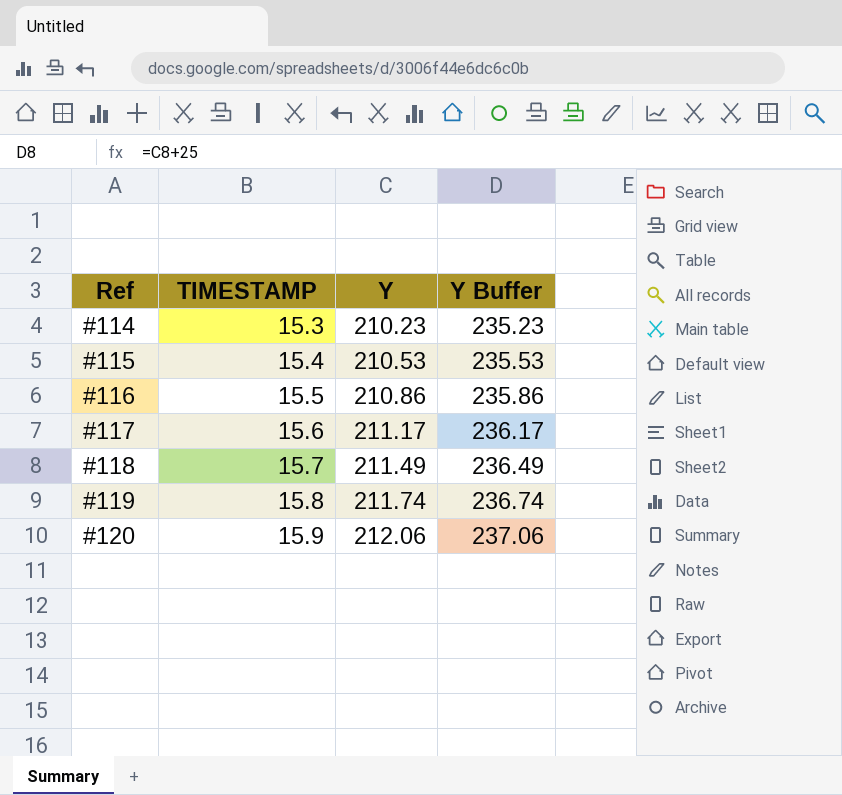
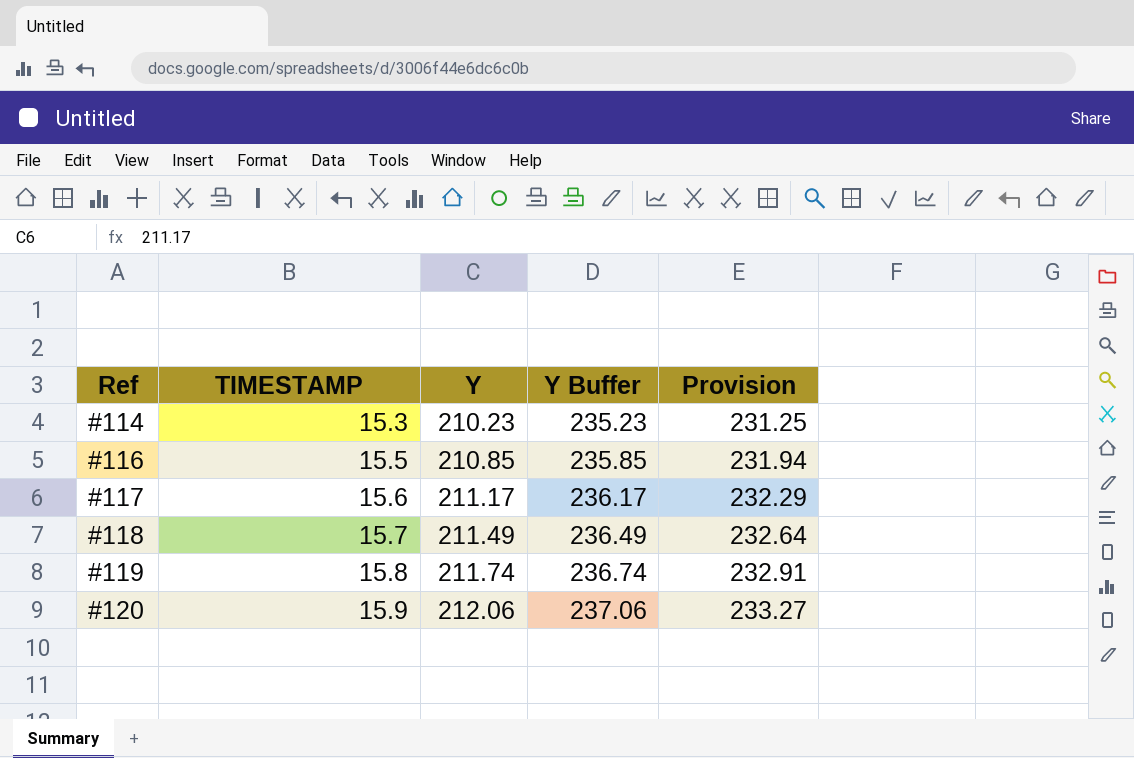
column Provision | formula: none -> [Y] * 1.1
row #115: 15.4 | 210.53 | 235.53 -> none
#116 | Y: 210.86 -> 210.85
#116 | Y Buffer: 235.86 -> 235.85

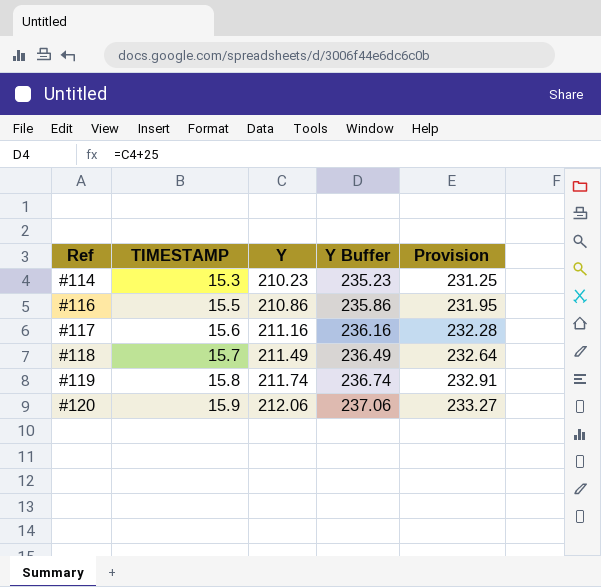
#116 | Y: 210.85 -> 210.86
#116 | Y Buffer: 235.85 -> 235.86
#116 | Provision: 231.94 -> 231.95
#117 | Y: 211.17 -> 211.16
#117 | Y Buffer: 236.17 -> 236.16
#117 | Provision: 232.29 -> 232.28

